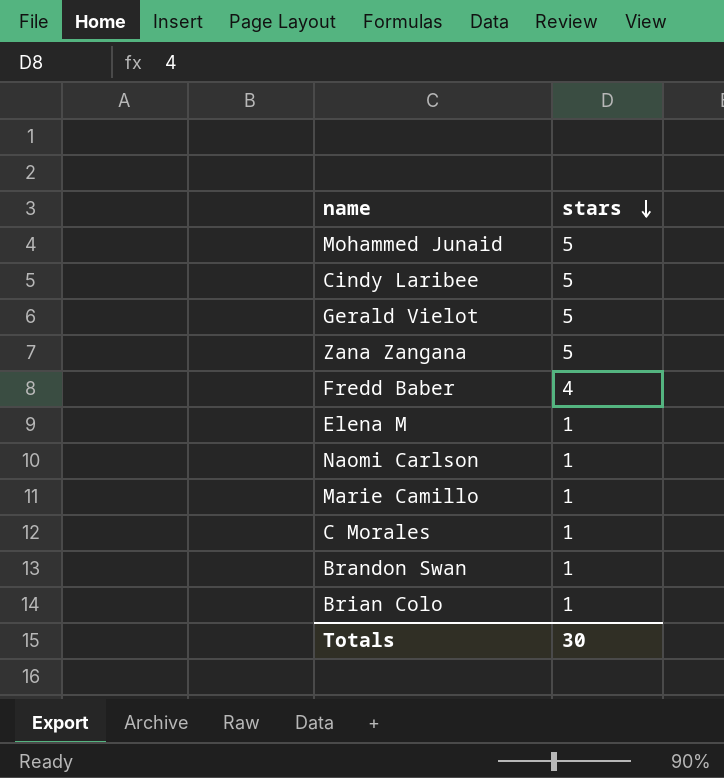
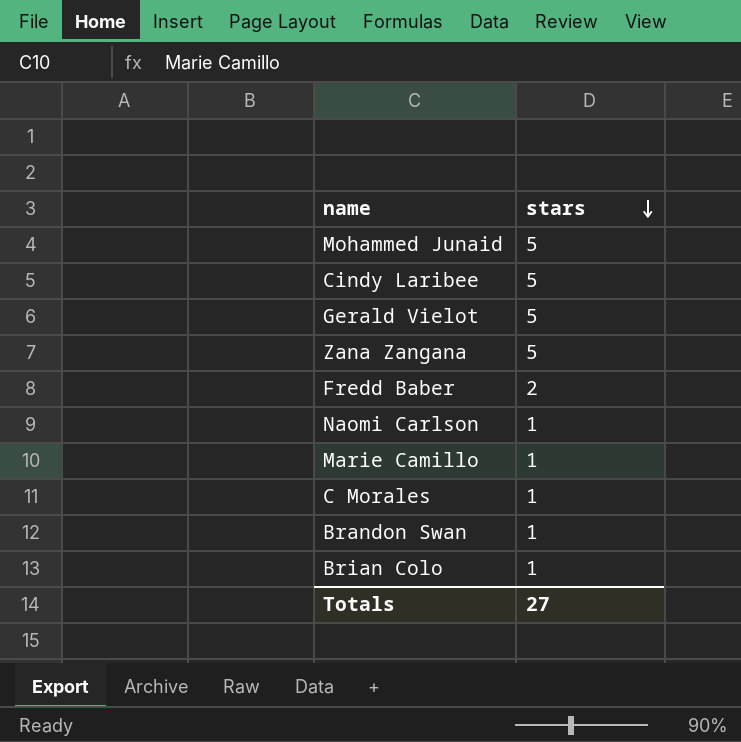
row Elena M: 1 -> none
Fredd Baber | stars: 4 -> 2
Totals | stars: 30 -> 27

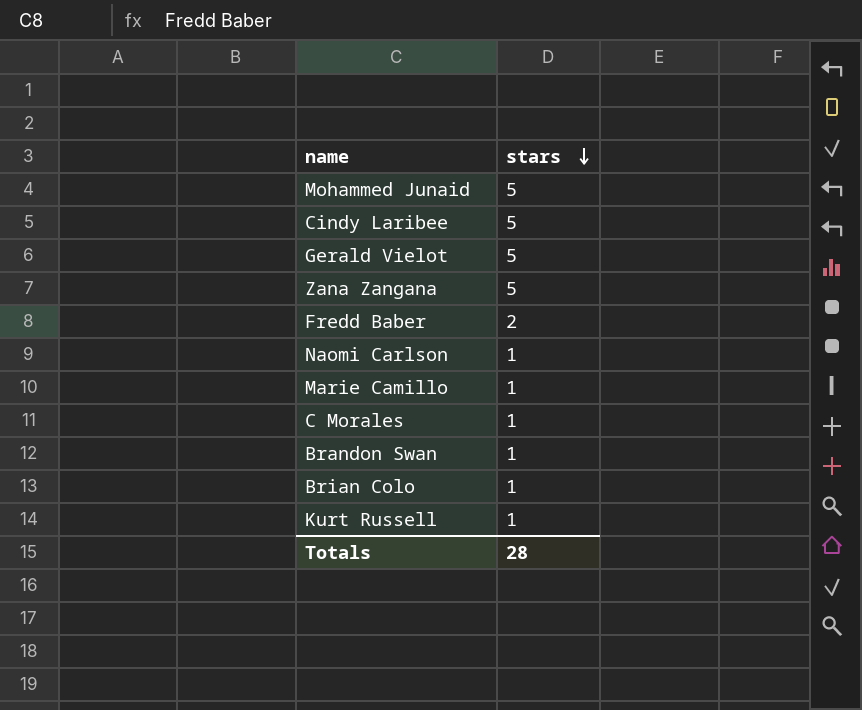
row Kurt Russell: none -> 1
Totals | stars: 27 -> 28

